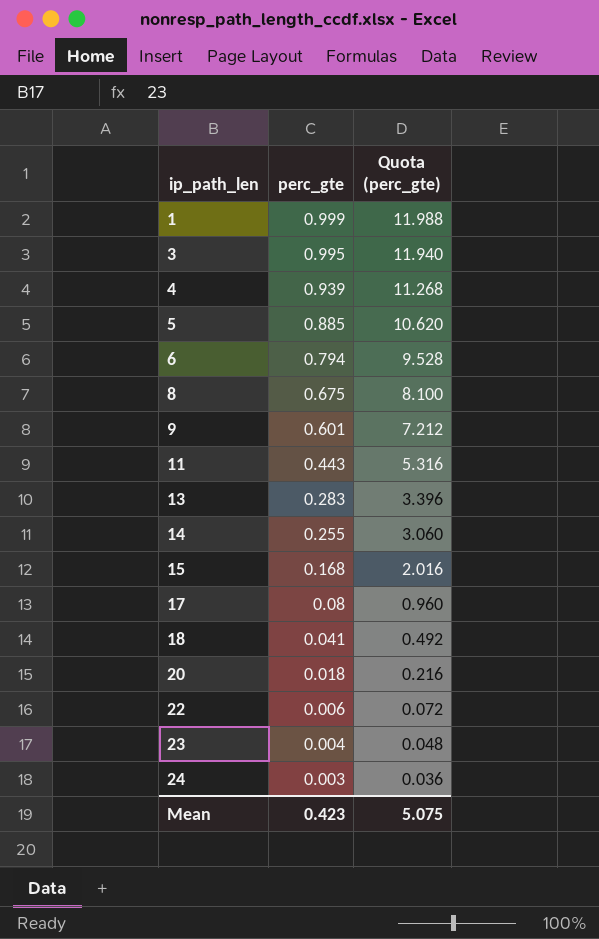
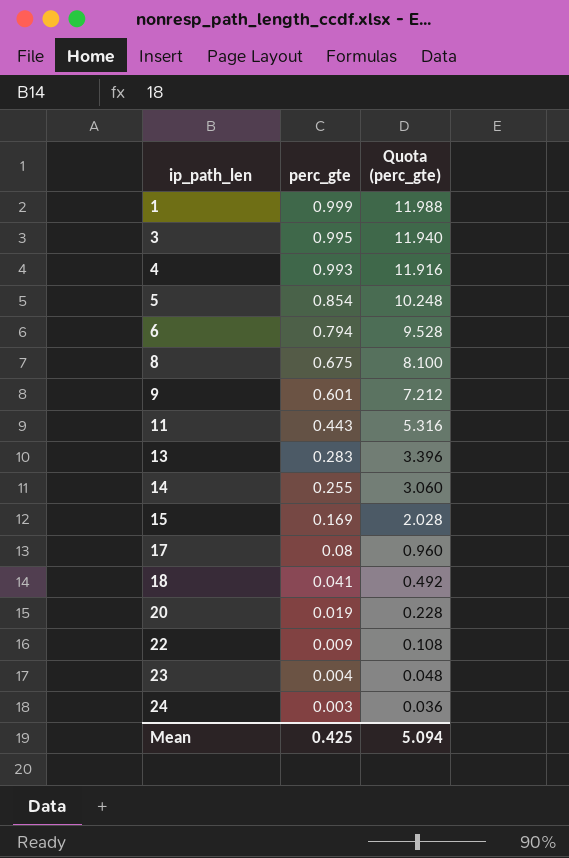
4 | perc_gte: 0.939 -> 0.993
4 | Quota (perc_gte): 11.268 -> 11.916
5 | perc_gte: 0.885 -> 0.854
5 | Quota (perc_gte): 10.620 -> 10.248
15 | perc_gte: 0.168 -> 0.169
15 | Quota (perc_gte): 2.016 -> 2.028
20 | perc_gte: 0.018 -> 0.019
20 | Quota (perc_gte): 0.216 -> 0.228
22 | perc_gte: 0.006 -> 0.009
22 | Quota (perc_gte): 0.072 -> 0.108
Mean | perc_gte: 0.423 -> 0.425
Mean | Quota (perc_gte): 5.075 -> 5.094

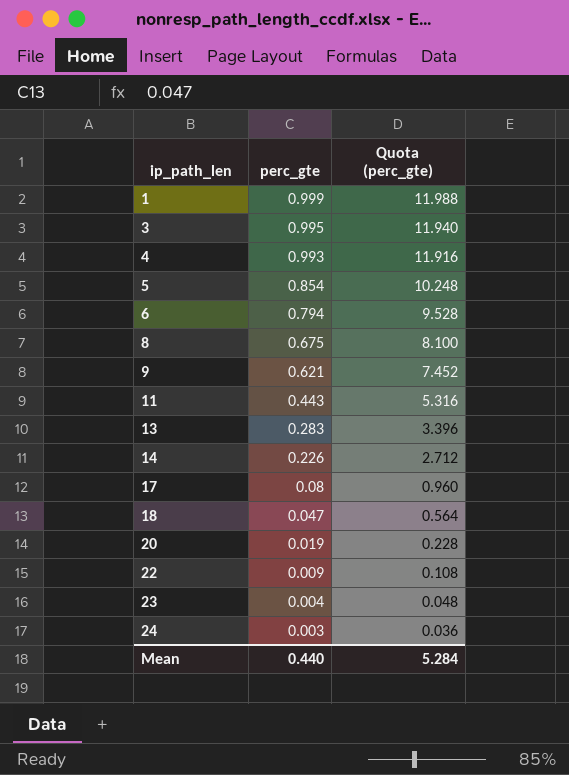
row 15: 0.169 | 2.028 -> none
9 | perc_gte: 0.601 -> 0.621
9 | Quota (perc_gte): 7.212 -> 7.452
14 | perc_gte: 0.255 -> 0.226
14 | Quota (perc_gte): 3.060 -> 2.712
18 | perc_gte: 0.041 -> 0.047
18 | Quota (perc_gte): 0.492 -> 0.564
Mean | perc_gte: 0.425 -> 0.440
Mean | Quota (perc_gte): 5.094 -> 5.284

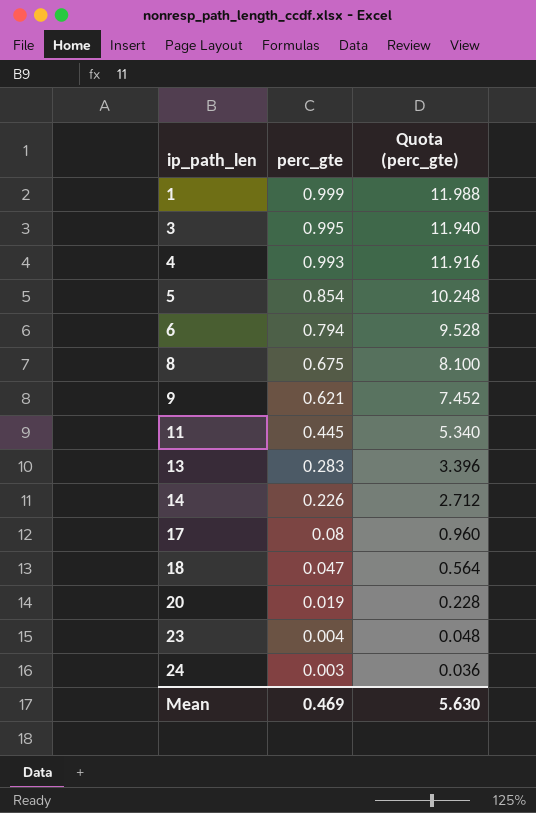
row 22: 0.009 | 0.108 -> none
11 | perc_gte: 0.443 -> 0.445
11 | Quota (perc_gte): 5.316 -> 5.340
Mean | perc_gte: 0.440 -> 0.469
Mean | Quota (perc_gte): 5.284 -> 5.630

